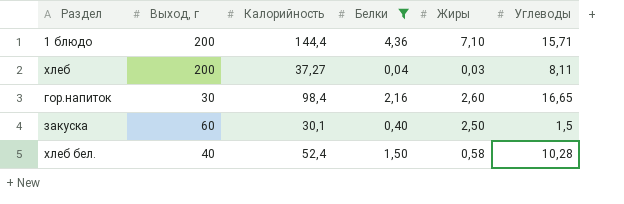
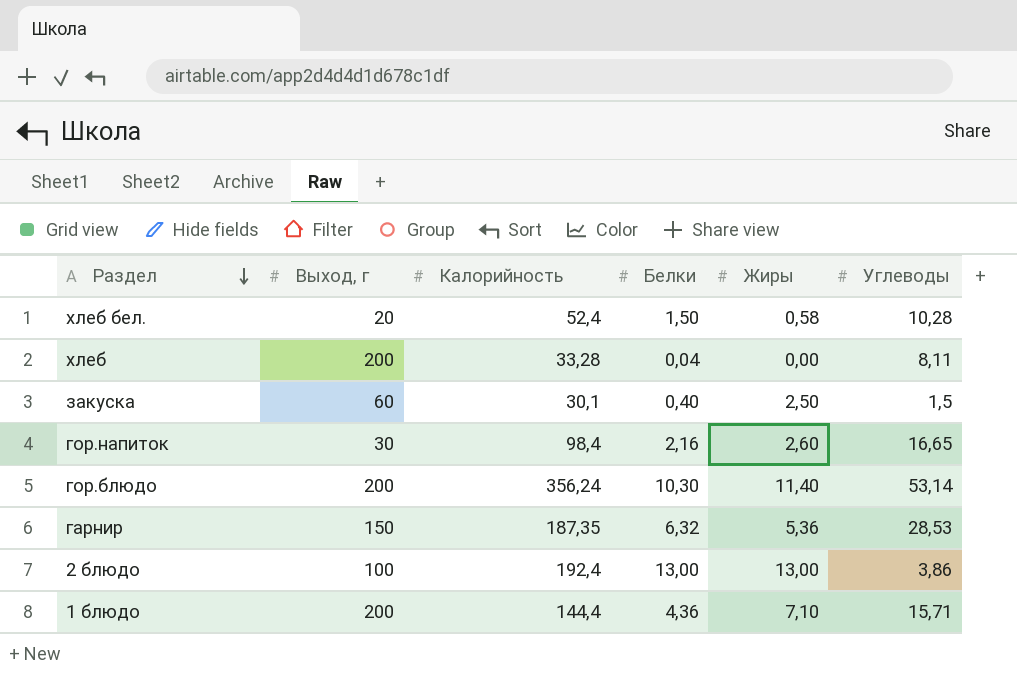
filter: Белки <= 4,36 -> none
row order: none -> Раздел descending
хлеб бел. | Выход, г: 40 -> 20
хлеб | Калорийность: 37,27 -> 33,28
хлеб | Жиры: 0,03 -> 0,00

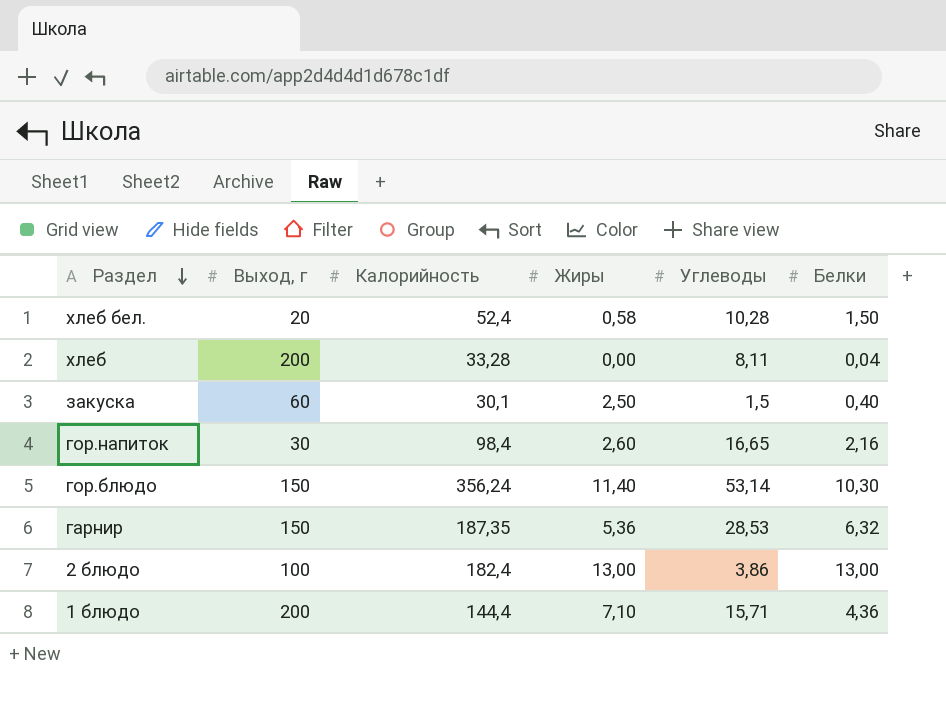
column Белки | position: 4 -> 6
гор.блюдо | Выход, г: 200 -> 150
2 блюдо | Калорийность: 192,4 -> 182,4

